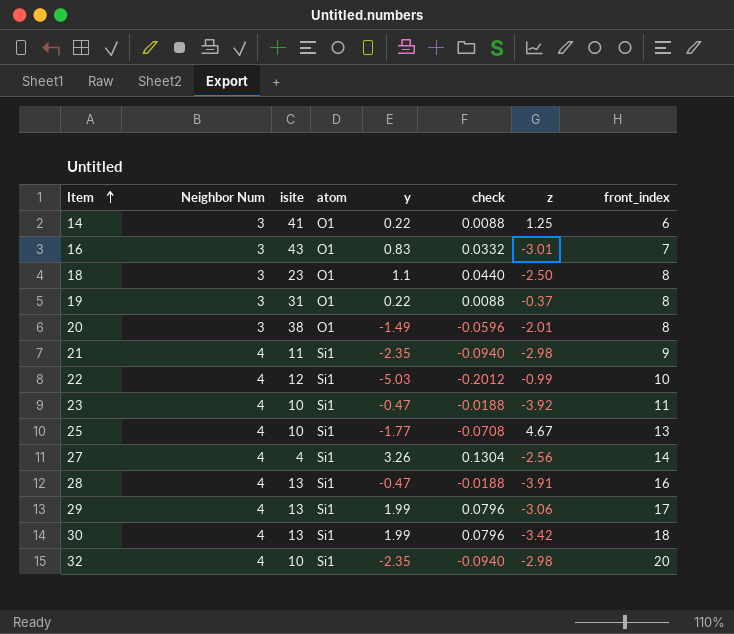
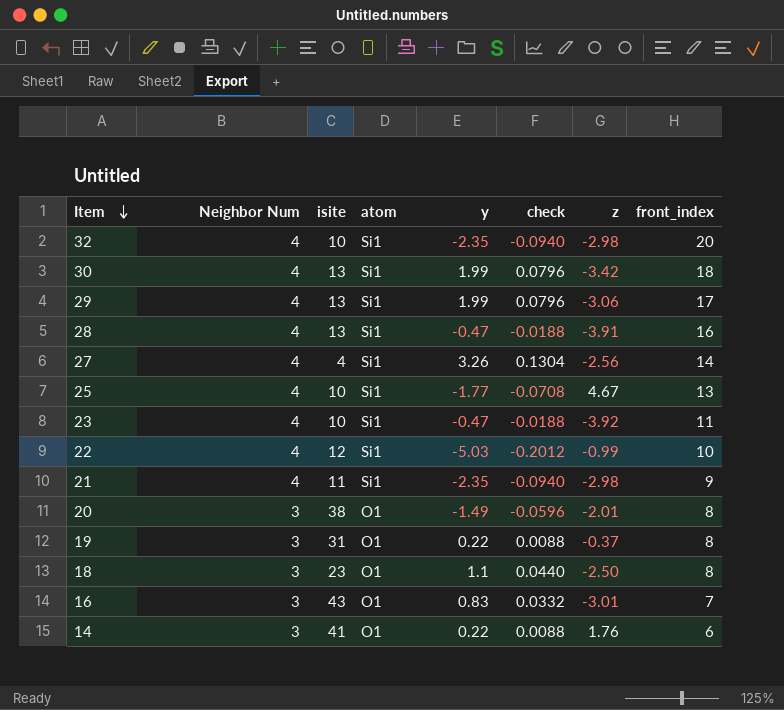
row order: Item ascending -> Item descending
14 | z: 1.25 -> 1.76

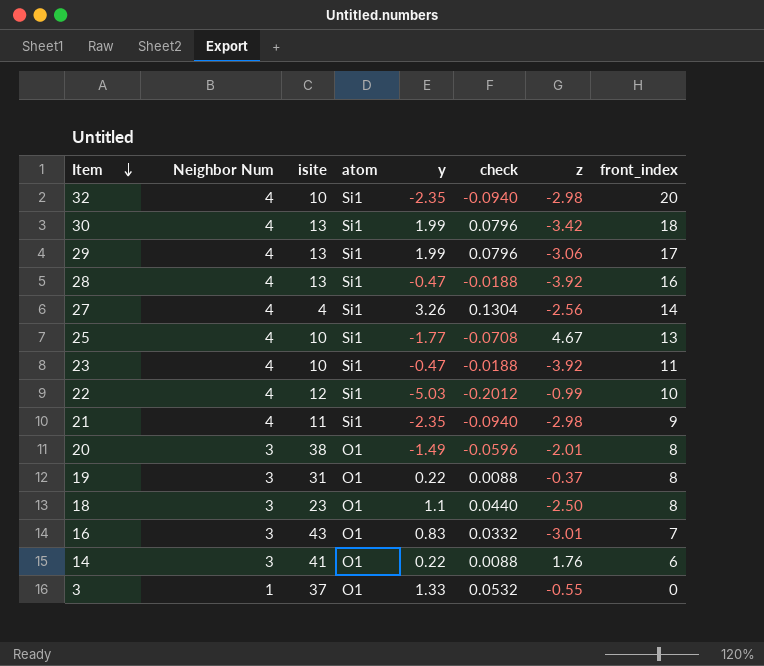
28 | z: -3.91 -> -3.92
row 3: none -> 1 | 37 | O1 | 1.33 | 0.0532 | -0.55 | 0

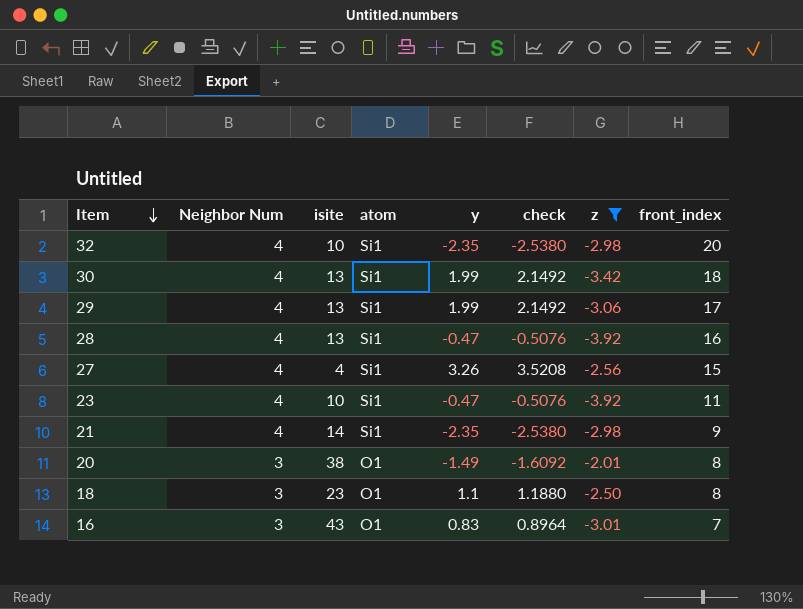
filter: none -> z <= -2.01
column check | formula: [y] * 0.04 -> [y] * 1.08
27 | front_index: 14 -> 15
21 | isite: 11 -> 14

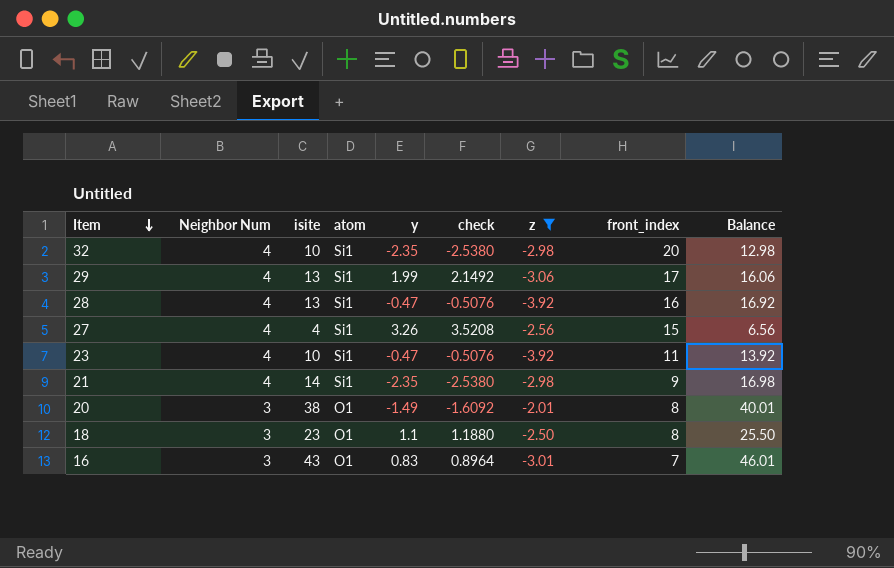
column Balance | formula: none -> [isite] - [z]
row 30: 4 | 13 | Si1 | 1.99 | 2.1492 | -3.42 | 18 -> none

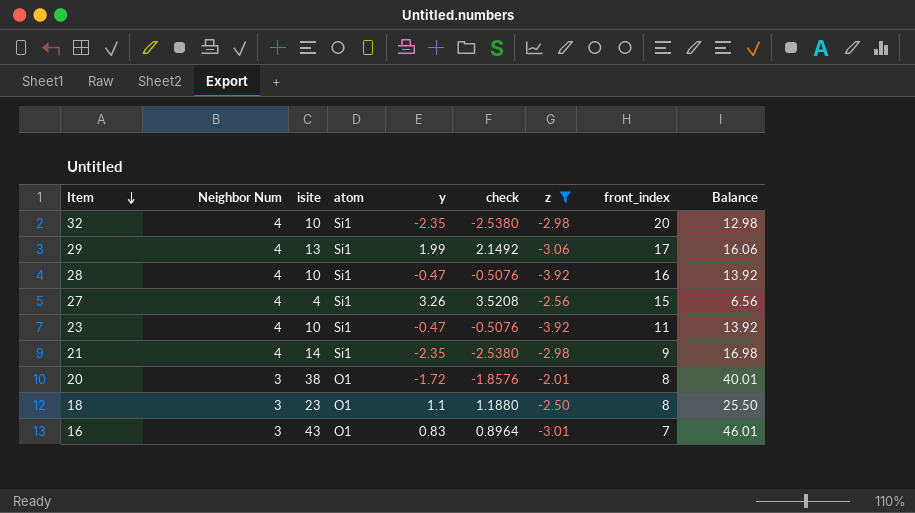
28 | isite: 13 -> 10
28 | Balance: 16.92 -> 13.92
20 | y: -1.49 -> -1.72
20 | check: -1.6092 -> -1.8576

